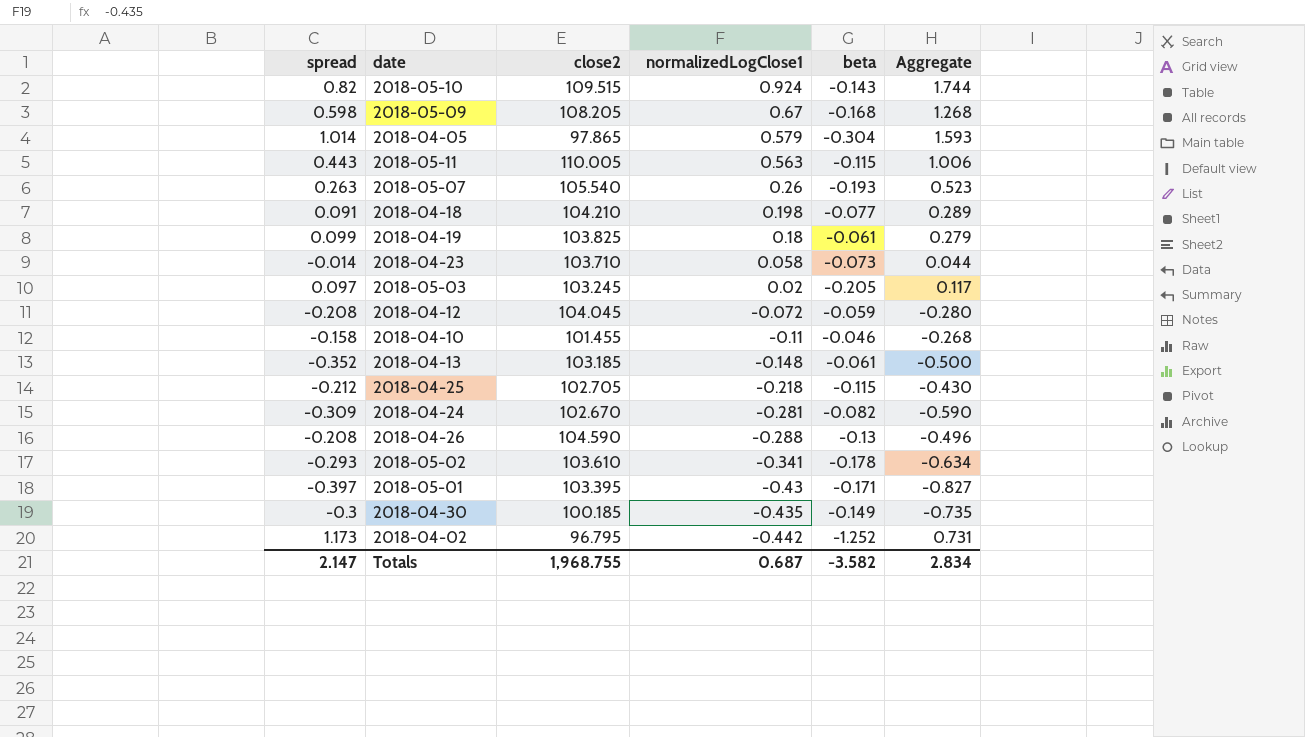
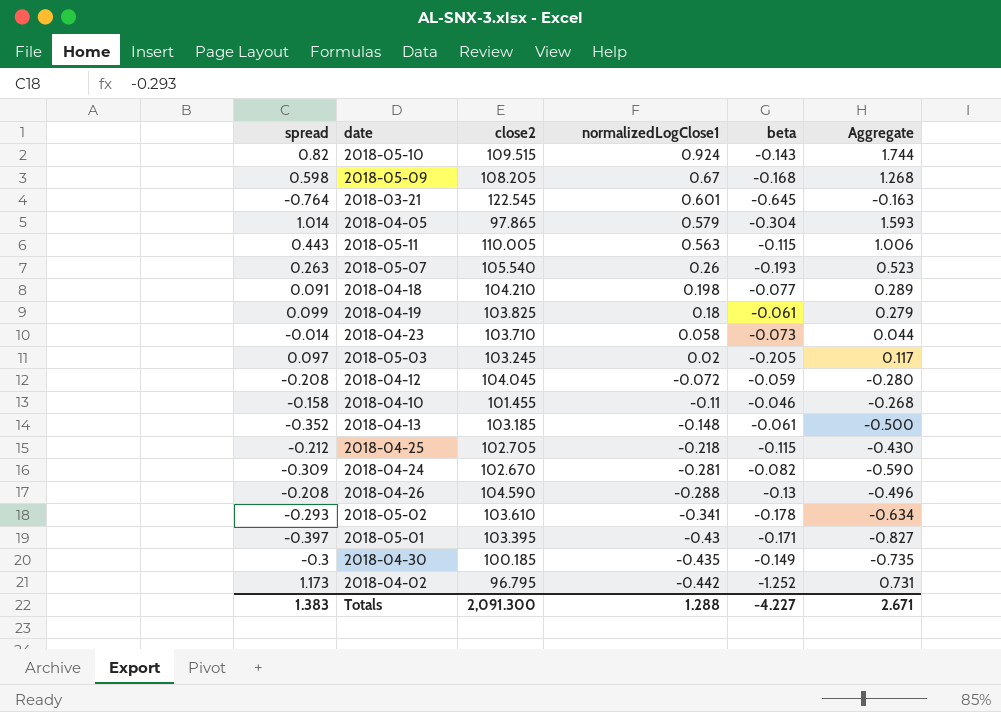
row 2018-03-21: none -> -0.764 | 122.545 | 0.601 | -0.645 | -0.163
Totals | spread: 2.147 -> 1.383
Totals | close2: 1,968.755 -> 2,091.300
Totals | normalizedLogClose1: 0.687 -> 1.288
Totals | beta: -3.582 -> -4.227
Totals | Aggregate: 2.834 -> 2.671

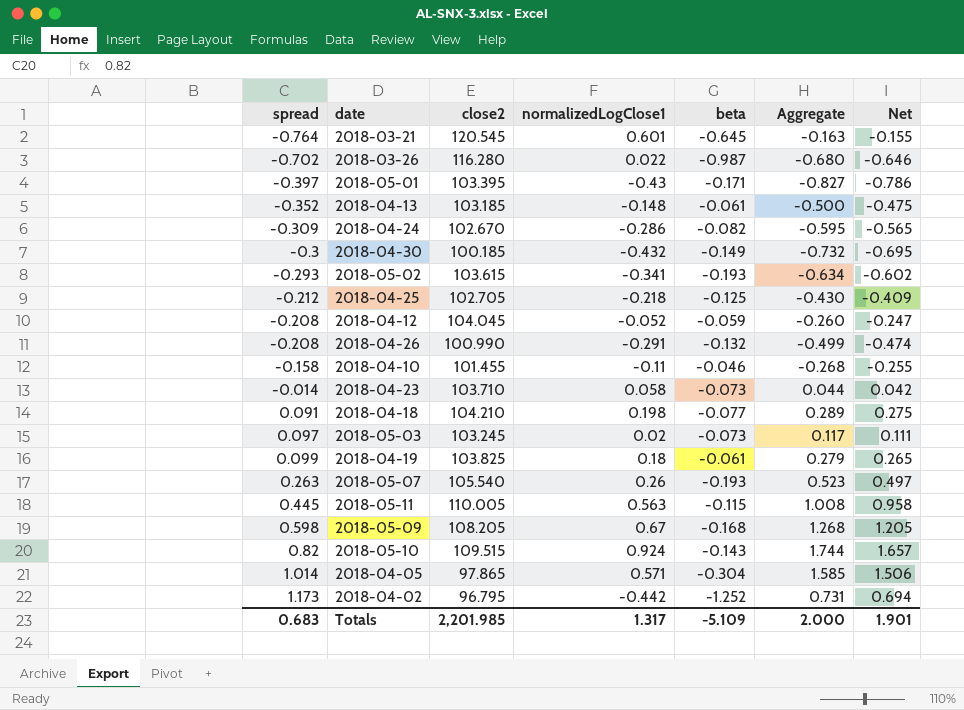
row order: normalizedLogClose1 descending -> spread ascending
column Net | formula: none -> [Aggregate] * 0.95
2018-03-21 | close2: 122.545 -> 120.545
row 2018-03-26: none -> -0.702 | 116.280 | 0.022 | -0.987 | -0.680 | -0.646
2018-04-24 | normalizedLogClose1: -0.281 -> -0.286
2018-04-24 | Aggregate: -0.590 -> -0.595
2018-04-30 | normalizedLogClose1: -0.435 -> -0.432
2018-04-30 | Aggregate: -0.735 -> -0.732
2018-05-02 | close2: 103.610 -> 103.615
2018-05-02 | beta: -0.178 -> -0.193
2018-04-25 | beta: -0.115 -> -0.125
2018-04-12 | normalizedLogClose1: -0.072 -> -0.052
2018-04-12 | Aggregate: -0.280 -> -0.260
2018-04-26 | close2: 104.590 -> 100.990
2018-04-26 | normalizedLogClose1: -0.288 -> -0.291
2018-04-26 | beta: -0.13 -> -0.132
2018-04-26 | Aggregate: -0.496 -> -0.499
2018-05-03 | beta: -0.205 -> -0.073
2018-05-11 | spread: 0.443 -> 0.445
2018-05-11 | Aggregate: 1.006 -> 1.008
2018-04-05 | normalizedLogClose1: 0.579 -> 0.571
2018-04-05 | Aggregate: 1.593 -> 1.585
Totals | spread: 1.383 -> 0.683
Totals | close2: 2,091.300 -> 2,201.985
Totals | normalizedLogClose1: 1.288 -> 1.317
Totals | beta: -4.227 -> -5.109
Totals | Aggregate: 2.671 -> 2.000

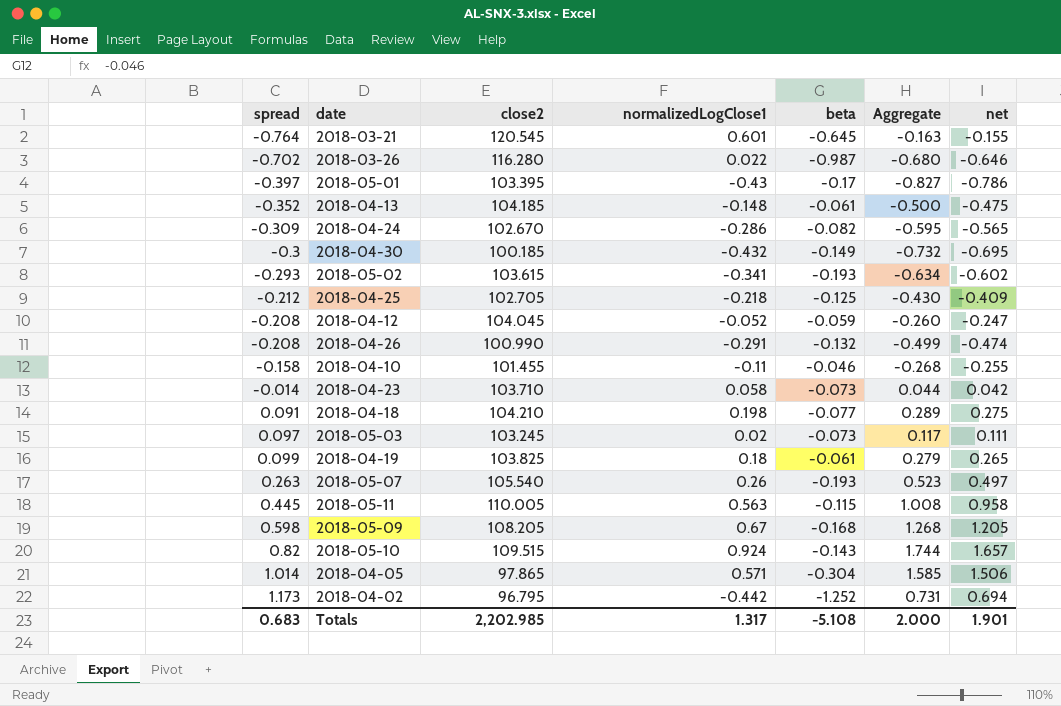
column name: Net -> net
2018-05-01 | beta: -0.171 -> -0.17
2018-04-13 | close2: 103.185 -> 104.185
Totals | close2: 2,201.985 -> 2,202.985
Totals | beta: -5.109 -> -5.108

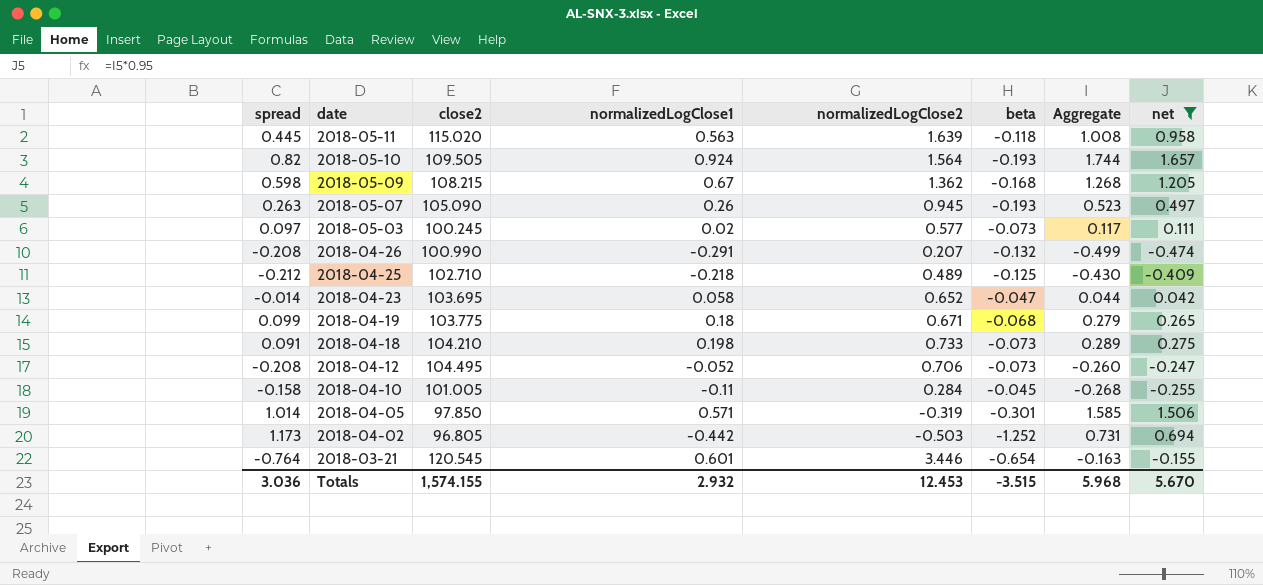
filter: none -> net >= -0.474
row order: spread ascending -> date descending
column normalizedLogClose2 | position: none -> 5
2018-05-11 | close2: 110.005 -> 115.020
2018-05-11 | beta: -0.115 -> -0.118
2018-05-10 | close2: 109.515 -> 109.505
2018-05-10 | beta: -0.143 -> -0.193
2018-05-09 | close2: 108.205 -> 108.215
2018-05-07 | close2: 105.540 -> 105.090
2018-05-03 | close2: 103.245 -> 100.245
2018-04-25 | close2: 102.705 -> 102.710
2018-04-23 | close2: 103.710 -> 103.695
2018-04-23 | beta: -0.073 -> -0.047
2018-04-19 | close2: 103.825 -> 103.775
2018-04-19 | beta: -0.061 -> -0.068
2018-04-18 | beta: -0.077 -> -0.073
2018-04-12 | close2: 104.045 -> 104.495
2018-04-12 | beta: -0.059 -> -0.073
2018-04-10 | close2: 101.455 -> 101.005
2018-04-10 | beta: -0.046 -> -0.045
2018-04-05 | close2: 97.865 -> 97.850
2018-04-05 | beta: -0.304 -> -0.301
2018-04-02 | close2: 96.795 -> 96.805
2018-03-21 | beta: -0.645 -> -0.654
Totals | spread: 0.683 -> 3.036
Totals | close2: 2,202.985 -> 1,574.155
Totals | normalizedLogClose1: 1.317 -> 2.932
Totals | beta: -5.108 -> -3.515
Totals | Aggregate: 2.000 -> 5.968
Totals | net: 1.901 -> 5.670

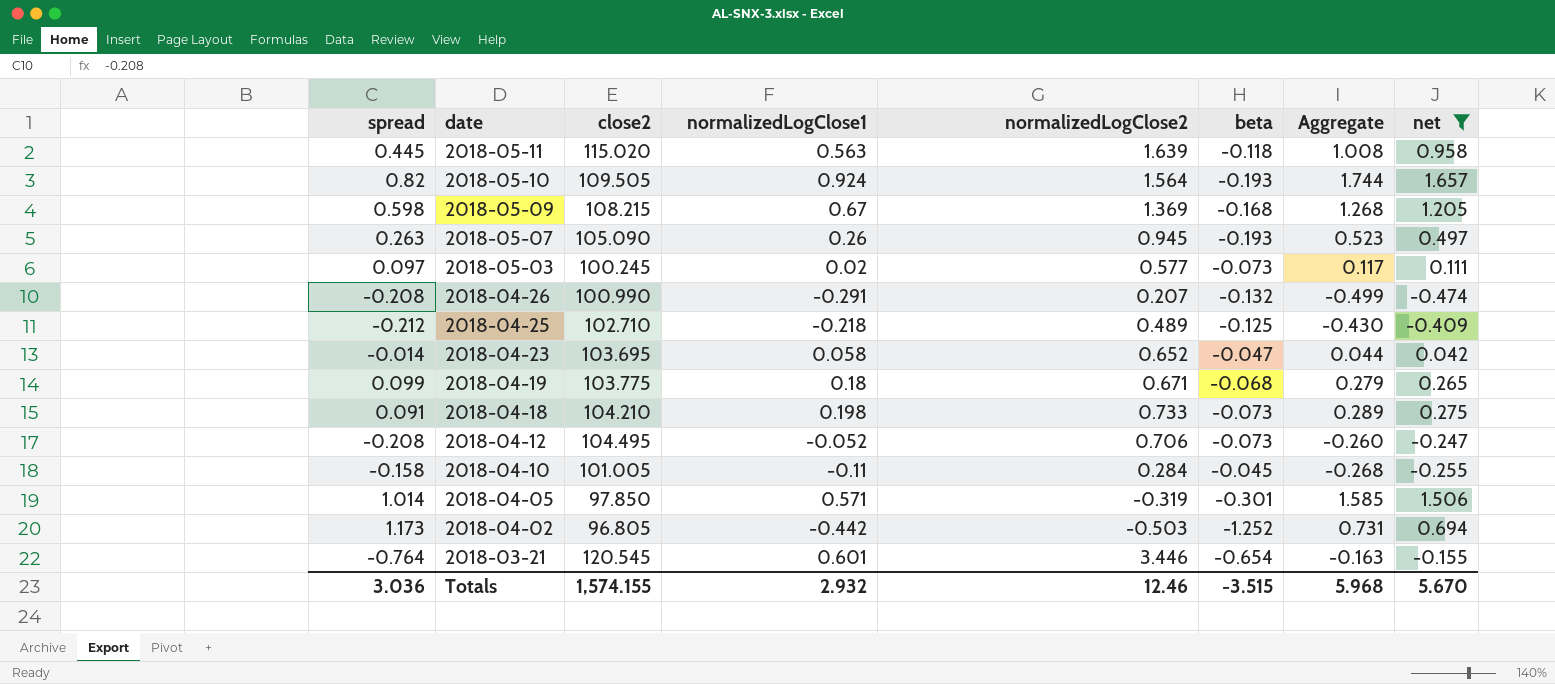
2018-05-09 | normalizedLogClose2: 1.362 -> 1.369
Totals | normalizedLogClose2: 12.453 -> 12.46

